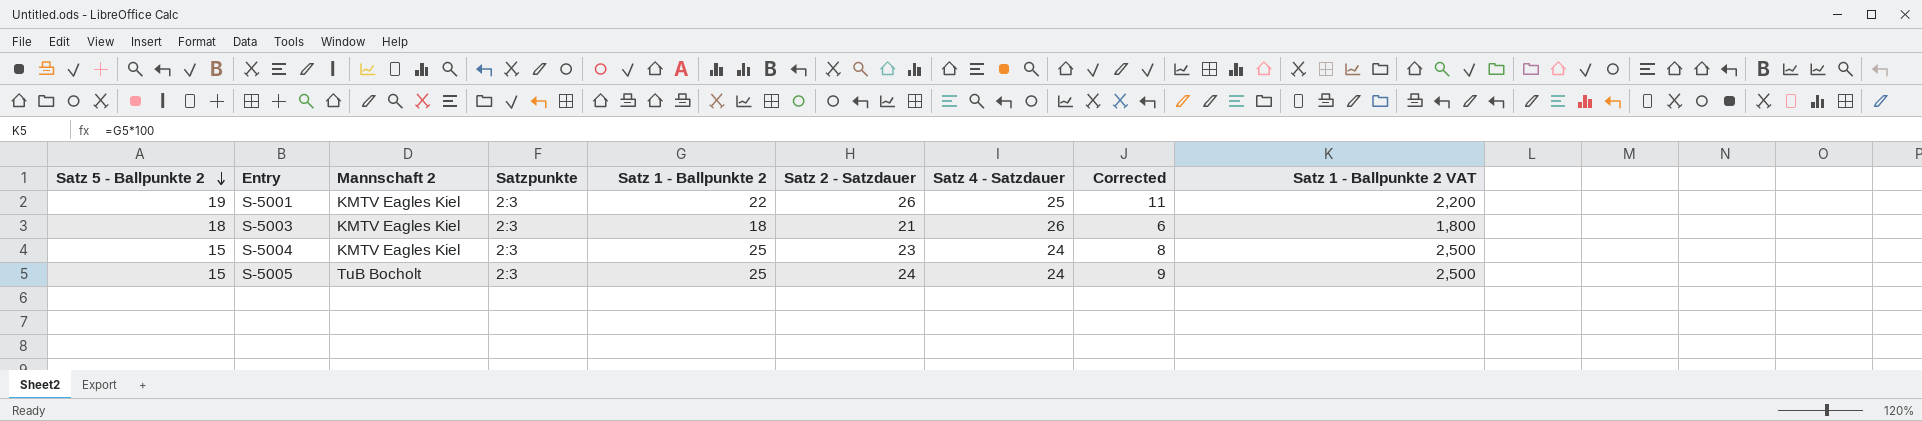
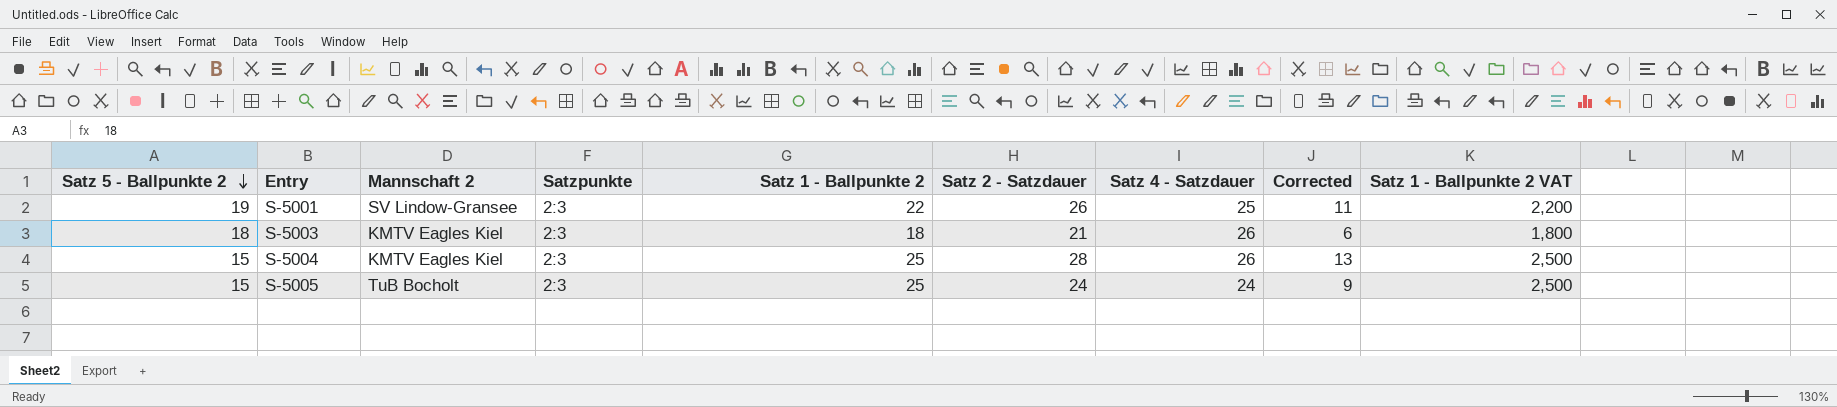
S-5001 | Mannschaft 2: KMTV Eagles Kiel -> SV Lindow-Gransee
S-5004 | Satz 2 - Satzdauer: 23 -> 28
S-5004 | Satz 4 - Satzdauer: 24 -> 26
S-5004 | Corrected: 8 -> 13

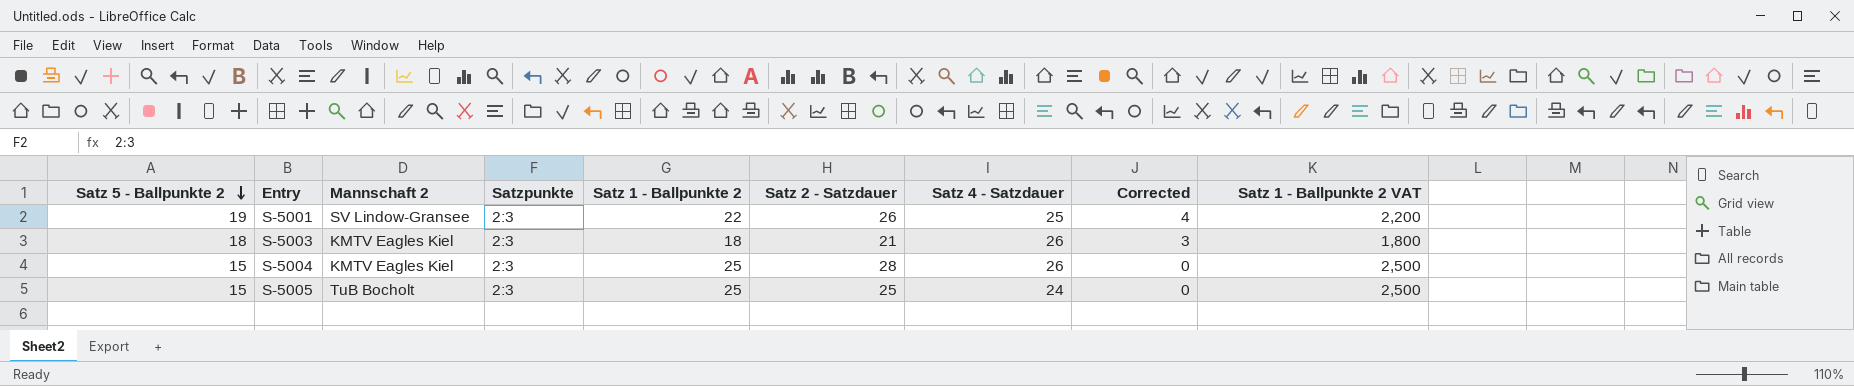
column Corrected | formula: [Satz 2 - Satzdauer] - 15 -> [Satz 5 - Ballpunkte 2] - 15
S-5005 | Satz 2 - Satzdauer: 24 -> 25

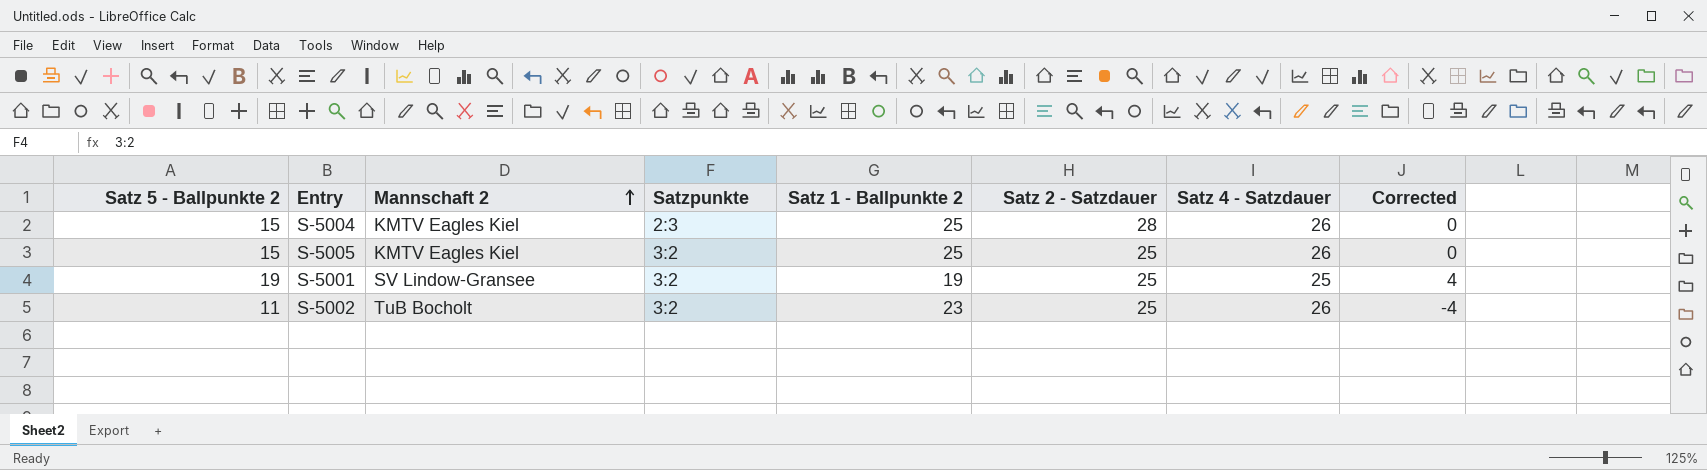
row order: Satz 5 - Ballpunkte 2 descending -> Mannschaft 2 ascending
column Satz 1 - Ballpunkte 2 VAT | formula: [Satz 1 - Ballpunkte 2] * 100 -> none
row S-5003: 18 | KMTV Eagles Kiel | 2:3 | 18 | 21 | 26 | 3 | 1,800 -> none
S-5005 | Mannschaft 2: TuB Bocholt -> KMTV Eagles Kiel
S-5005 | Satzpunkte: 2:3 -> 3:2
S-5005 | Satz 4 - Satzdauer: 24 -> 26
S-5001 | Satzpunkte: 2:3 -> 3:2
S-5001 | Satz 1 - Ballpunkte 2: 22 -> 19
S-5001 | Satz 2 - Satzdauer: 26 -> 25
row S-5002: none -> 11 | TuB Bocholt | 3:2 | 23 | 25 | 26 | -4

